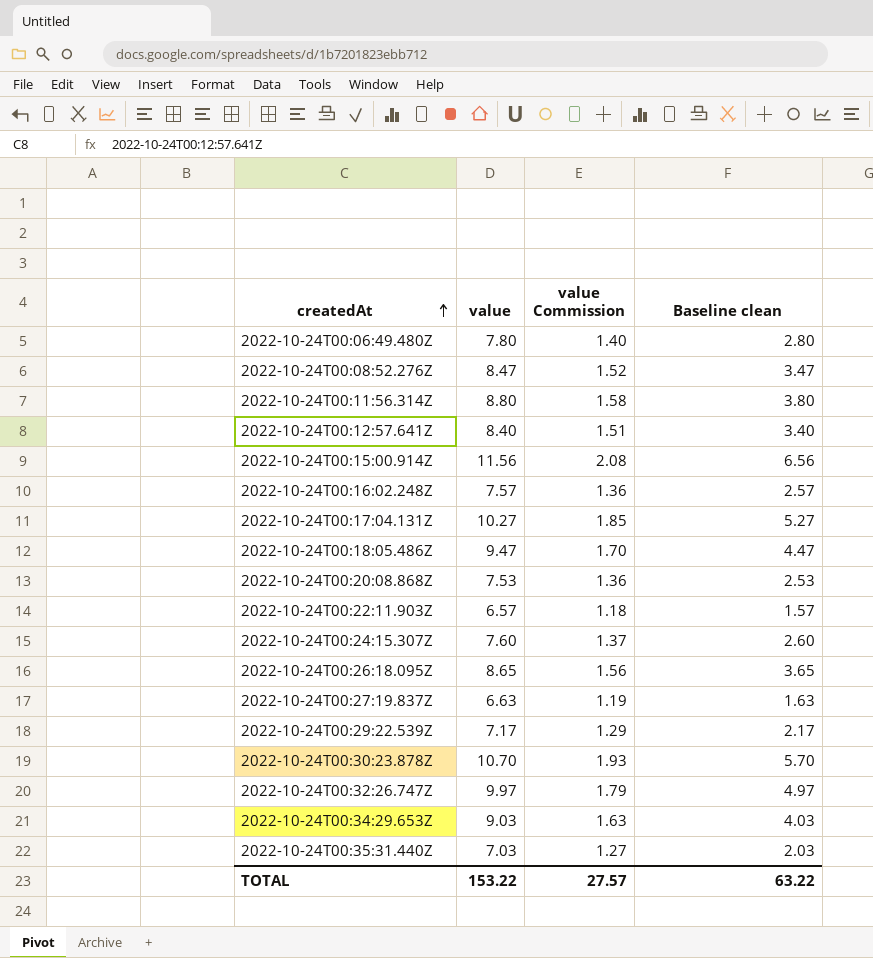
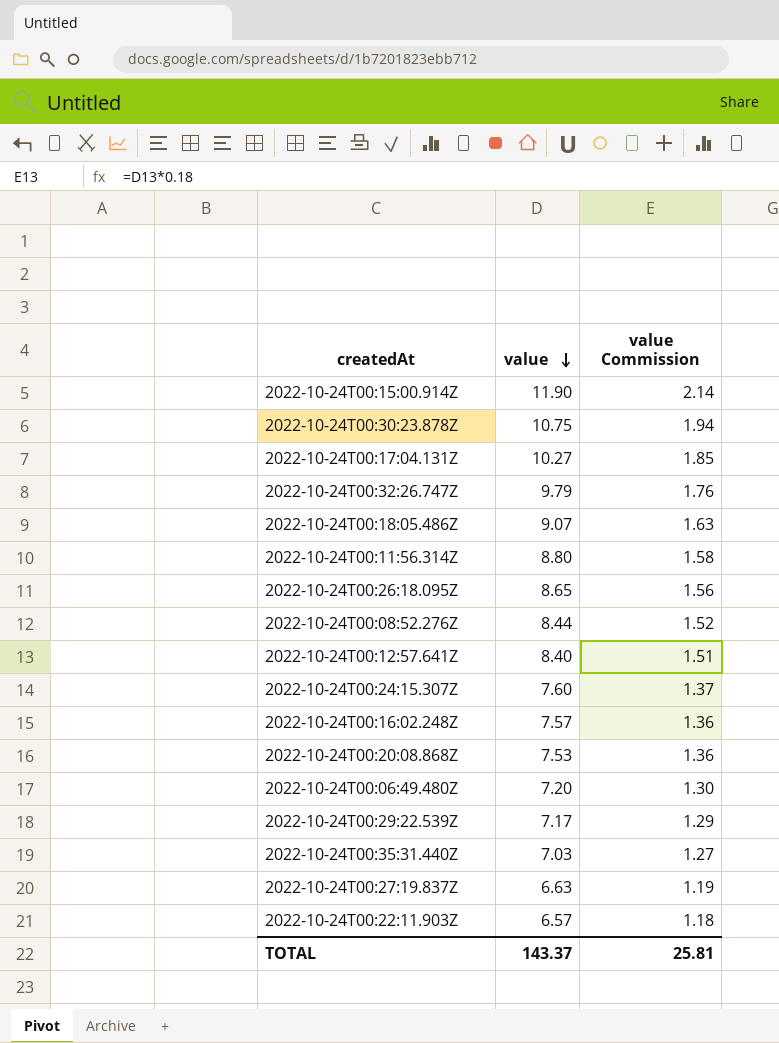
row order: createdAt ascending -> value descending
column Baseline clean | formula: [value] - 5 -> none
row 2022-10-24T00:34:29.653Z: 9.03 | 1.63 | 4.03 -> none
2022-10-24T00:15:00.914Z | value: 11.56 -> 11.90
2022-10-24T00:15:00.914Z | value Commission: 2.08 -> 2.14
2022-10-24T00:30:23.878Z | value: 10.70 -> 10.75
2022-10-24T00:30:23.878Z | value Commission: 1.93 -> 1.94
2022-10-24T00:32:26.747Z | value: 9.97 -> 9.79
2022-10-24T00:32:26.747Z | value Commission: 1.79 -> 1.76
2022-10-24T00:18:05.486Z | value: 9.47 -> 9.07
2022-10-24T00:18:05.486Z | value Commission: 1.70 -> 1.63
2022-10-24T00:08:52.276Z | value: 8.47 -> 8.44
2022-10-24T00:06:49.480Z | value: 7.80 -> 7.20
2022-10-24T00:06:49.480Z | value Commission: 1.40 -> 1.30
TOTAL | value: 153.22 -> 143.37
TOTAL | value Commission: 27.57 -> 25.81

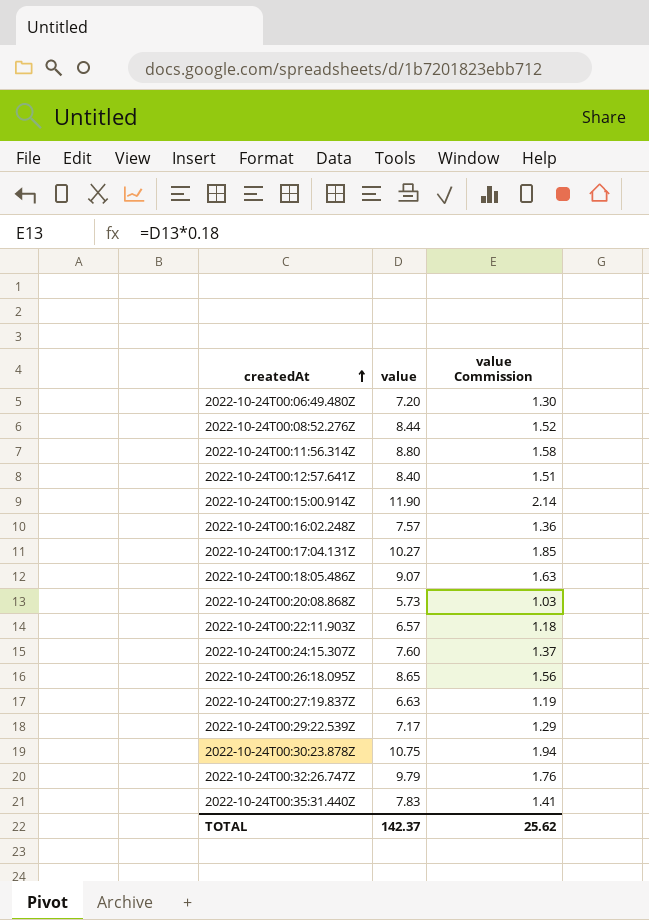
row order: value descending -> createdAt ascending
2022-10-24T00:20:08.868Z | value: 7.53 -> 5.73
2022-10-24T00:20:08.868Z | value Commission: 1.36 -> 1.03
2022-10-24T00:35:31.440Z | value: 7.03 -> 7.83
2022-10-24T00:35:31.440Z | value Commission: 1.27 -> 1.41
TOTAL | value: 143.37 -> 142.37
TOTAL | value Commission: 25.81 -> 25.62

